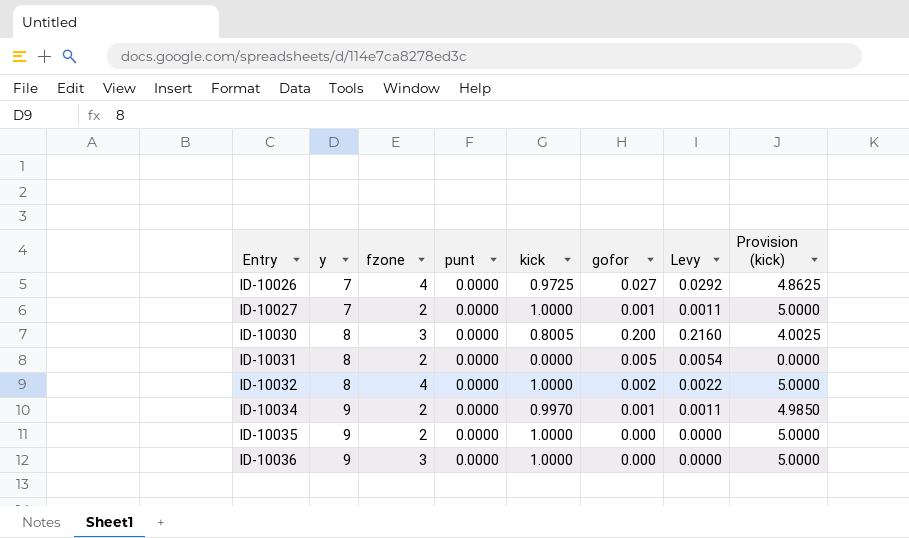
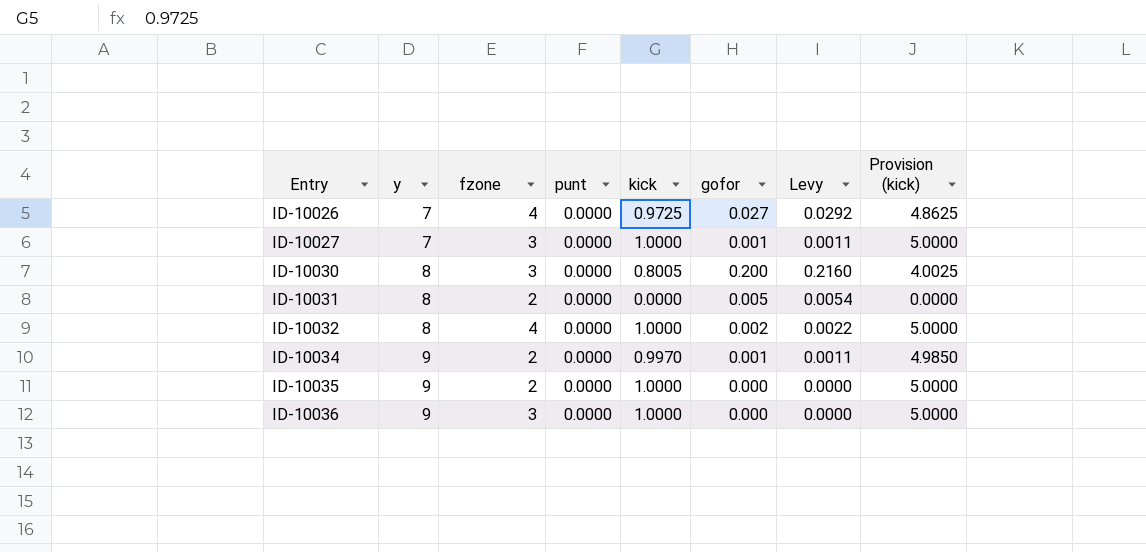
ID-10027 | fzone: 2 -> 3

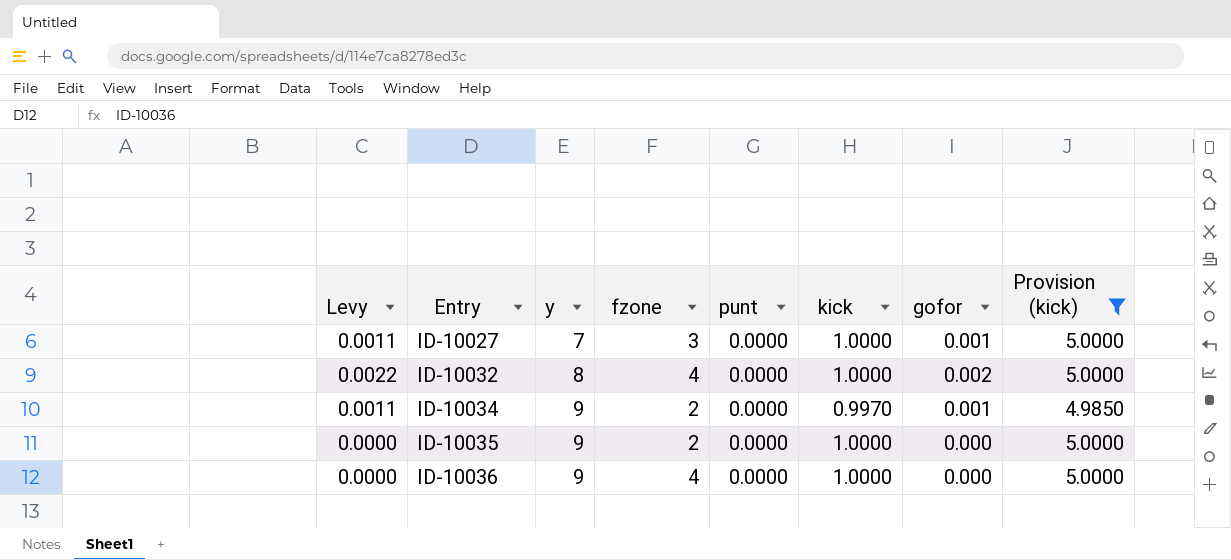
filter: none -> Provision (kick) >= 4.9850
column Levy | position: 7 -> 1
ID-10036 | fzone: 3 -> 4

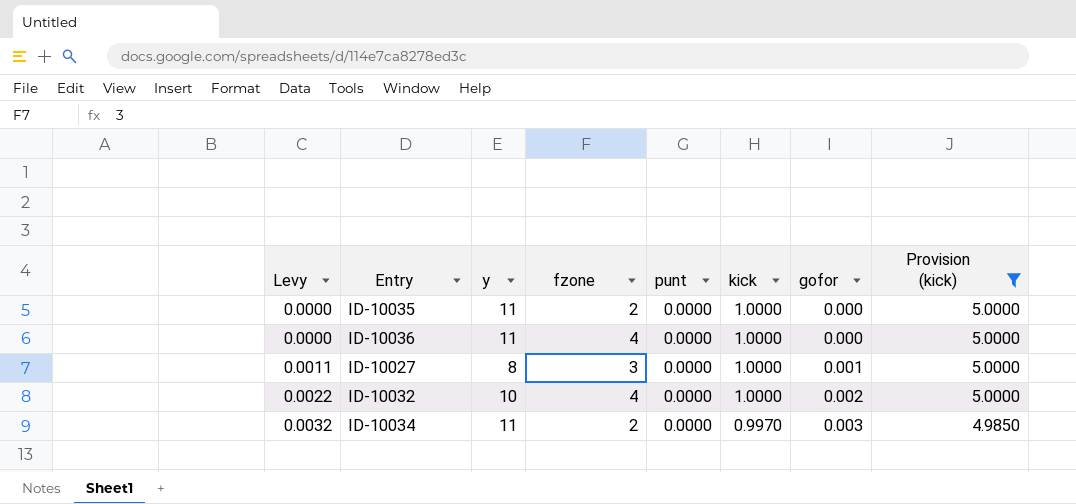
row order: Entry ascending -> Levy ascending
ID-10035 | y: 9 -> 11
ID-10036 | y: 9 -> 11
ID-10027 | y: 7 -> 8
ID-10032 | y: 8 -> 10
ID-10034 | Levy: 0.0011 -> 0.0032
ID-10034 | y: 9 -> 11
ID-10034 | gofor: 0.001 -> 0.003

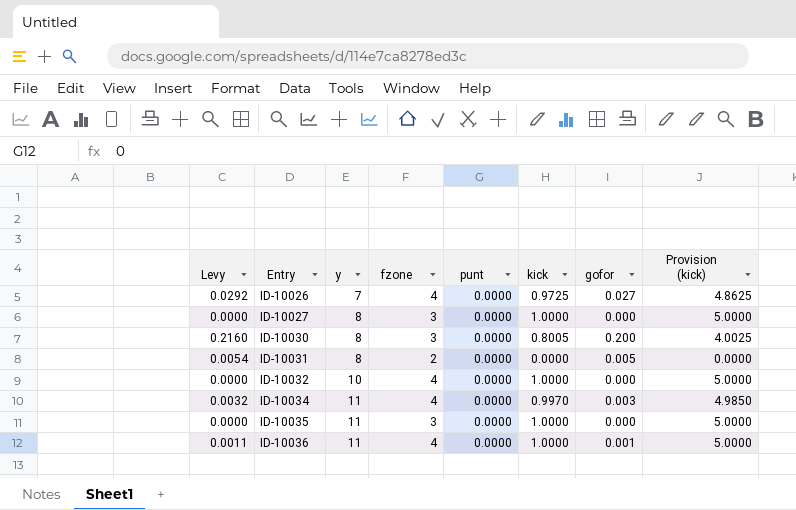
filter: Provision (kick) >= 4.9850 -> none
row order: Levy ascending -> Entry ascending
ID-10027 | Levy: 0.0011 -> 0.0000
ID-10027 | gofor: 0.001 -> 0.000
ID-10032 | Levy: 0.0022 -> 0.0000
ID-10032 | gofor: 0.002 -> 0.000
ID-10034 | fzone: 2 -> 4
ID-10035 | fzone: 2 -> 3
ID-10036 | Levy: 0.0000 -> 0.0011
ID-10036 | gofor: 0.000 -> 0.001

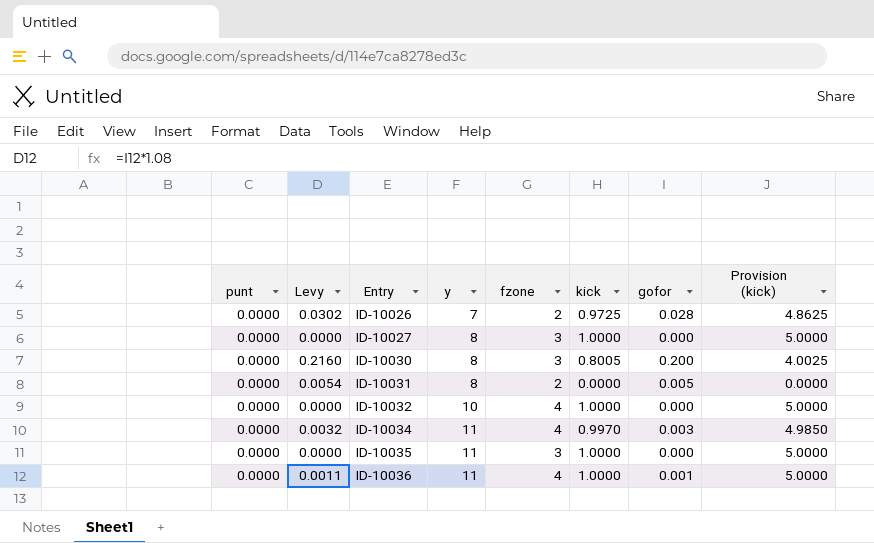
column punt | position: 5 -> 1
ID-10026 | Levy: 0.0292 -> 0.0302
ID-10026 | fzone: 4 -> 2
ID-10026 | gofor: 0.027 -> 0.028

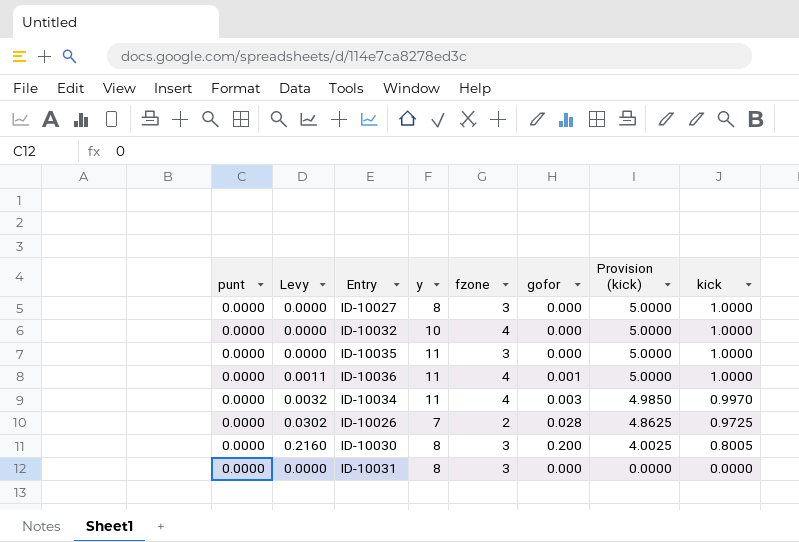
row order: Entry ascending -> Provision (kick) descending
column kick | position: 6 -> 8
ID-10031 | Levy: 0.0054 -> 0.0000
ID-10031 | fzone: 2 -> 3
ID-10031 | gofor: 0.005 -> 0.000

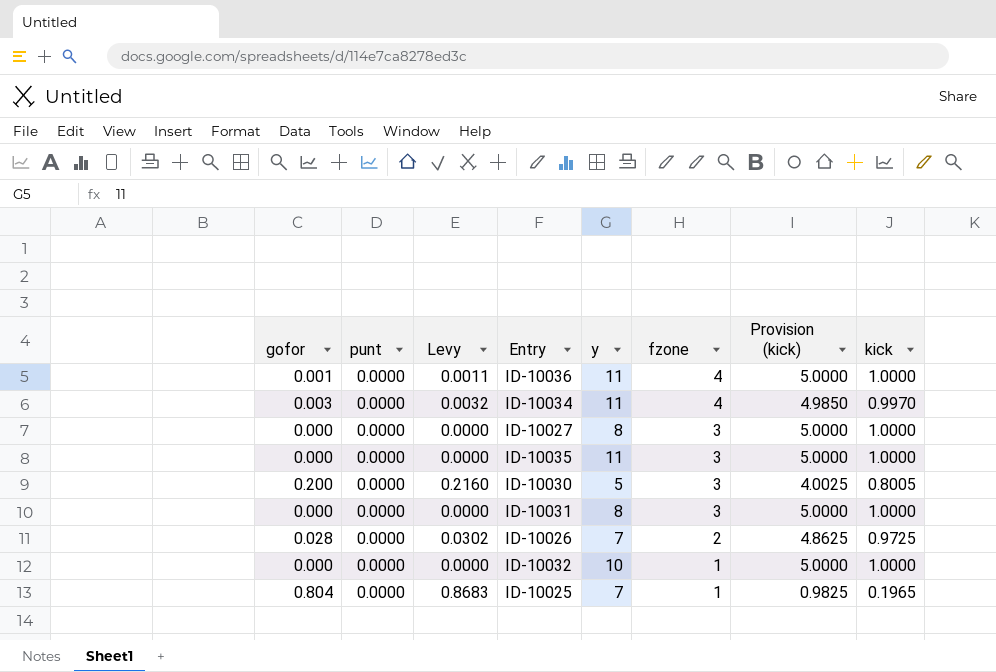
row order: Provision (kick) descending -> fzone descending
column gofor | position: 6 -> 1
ID-10030 | y: 8 -> 5
ID-10031 | Provision (kick): 0.0000 -> 5.0000
ID-10031 | kick: 0.0000 -> 1.0000
ID-10032 | fzone: 4 -> 1
row ID-10025: none -> 0.804 | 0.0000 | 0.8683 | 7 | 1 | 0.9825 | 0.1965

